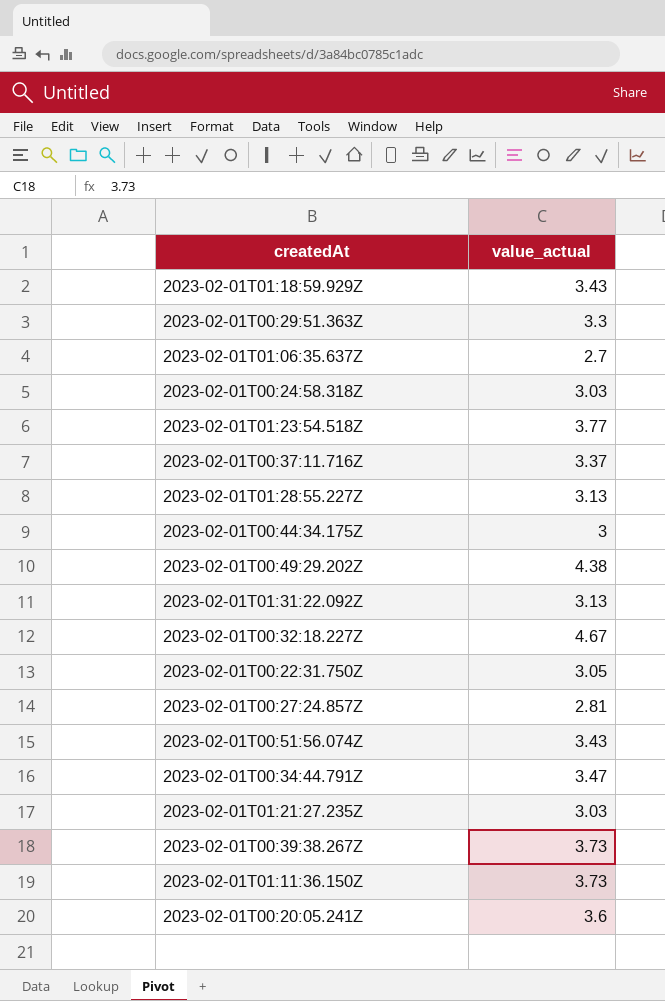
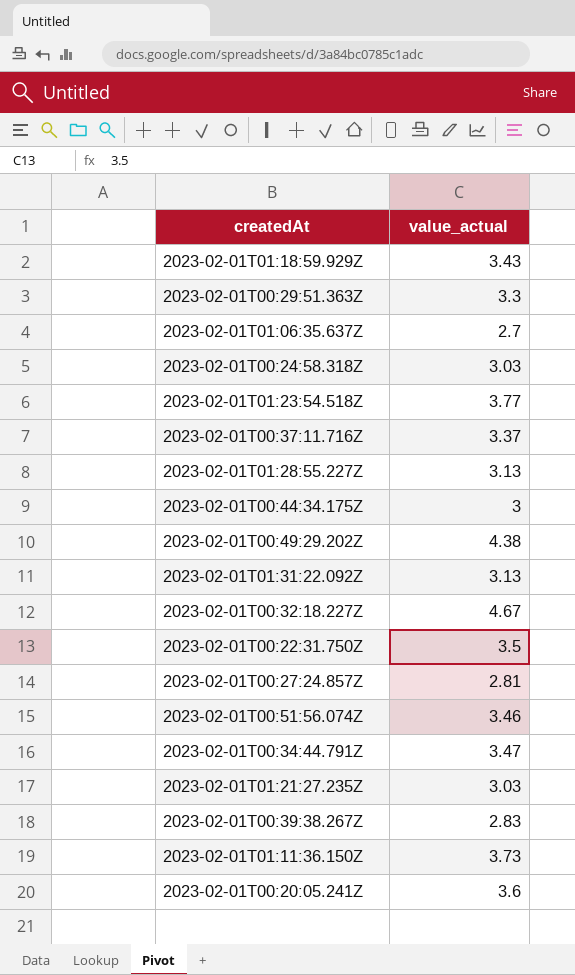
2023-02-01T00:22:31.750Z | value_actual: 3.05 -> 3.5
2023-02-01T00:51:56.074Z | value_actual: 3.43 -> 3.46
2023-02-01T00:39:38.267Z | value_actual: 3.73 -> 2.83

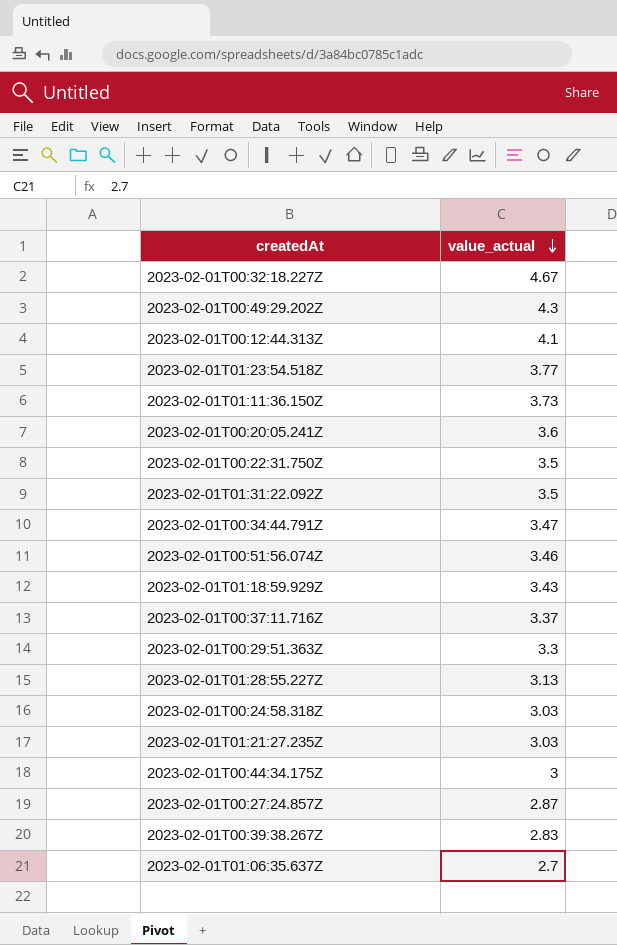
row order: none -> value_actual descending
2023-02-01T00:49:29.202Z | value_actual: 4.38 -> 4.3
row 2023-02-01T00:12:44.313Z: none -> 4.1
2023-02-01T01:31:22.092Z | value_actual: 3.13 -> 3.5
2023-02-01T00:27:24.857Z | value_actual: 2.81 -> 2.87

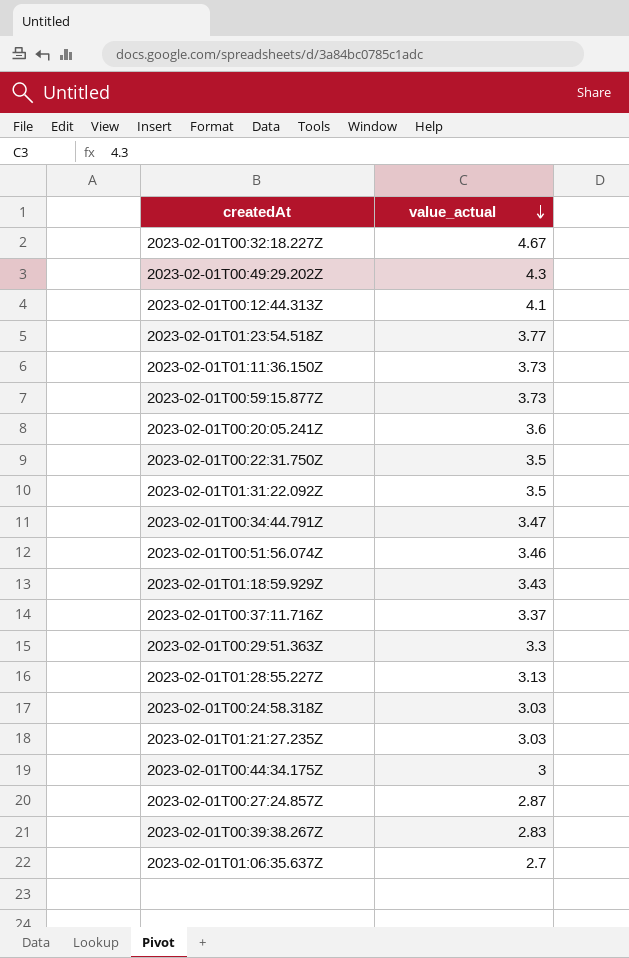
row 2023-02-01T00:59:15.877Z: none -> 3.73

